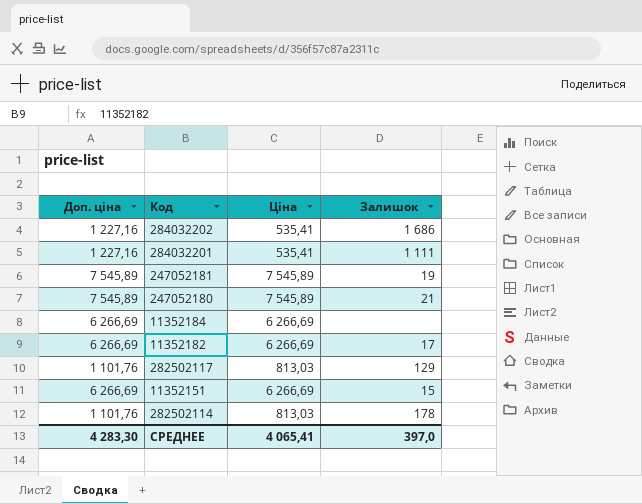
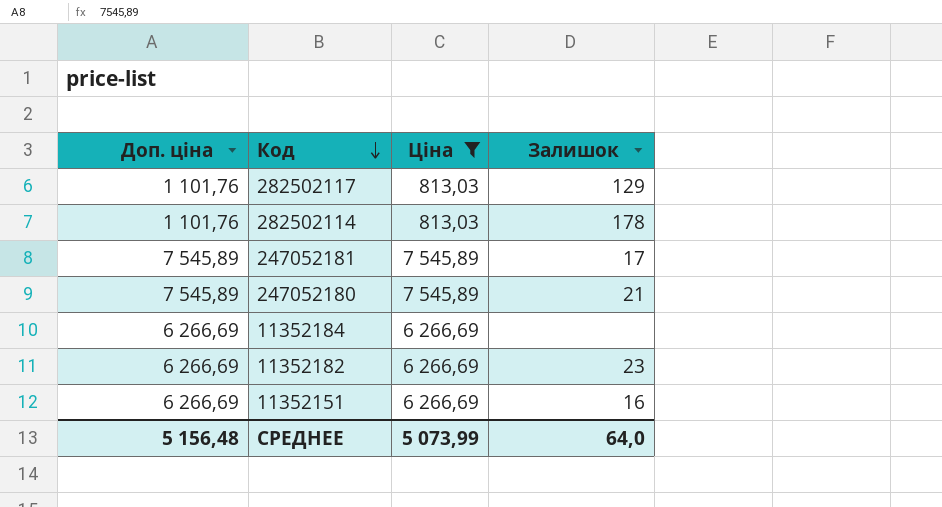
filter: none -> Ціна != 535,41
row order: none -> Код descending
247052181 | Залишок: 19 -> 17
11352182 | Залишок: 17 -> 23
11352151 | Залишок: 15 -> 16
СРЕДНЕЕ | Доп. ціна: 4 283,30 -> 5 156,48
СРЕДНЕЕ | Ціна: 4 065,41 -> 5 073,99
СРЕДНЕЕ | Залишок: 397,0 -> 64,0

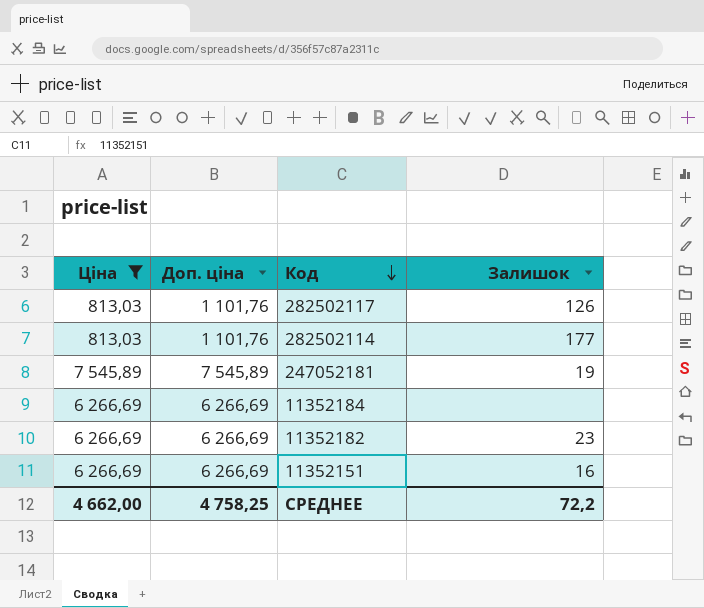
column Ціна | position: 3 -> 1
row 247052180: 7 545,89 | 7 545,89 | 21 -> none
282502117 | Залишок: 129 -> 126
282502114 | Залишок: 178 -> 177
247052181 | Залишок: 17 -> 19
СРЕДНЕЕ | Ціна: 5 073,99 -> 4 662,00
СРЕДНЕЕ | Доп. ціна: 5 156,48 -> 4 758,25
СРЕДНЕЕ | Залишок: 64,0 -> 72,2

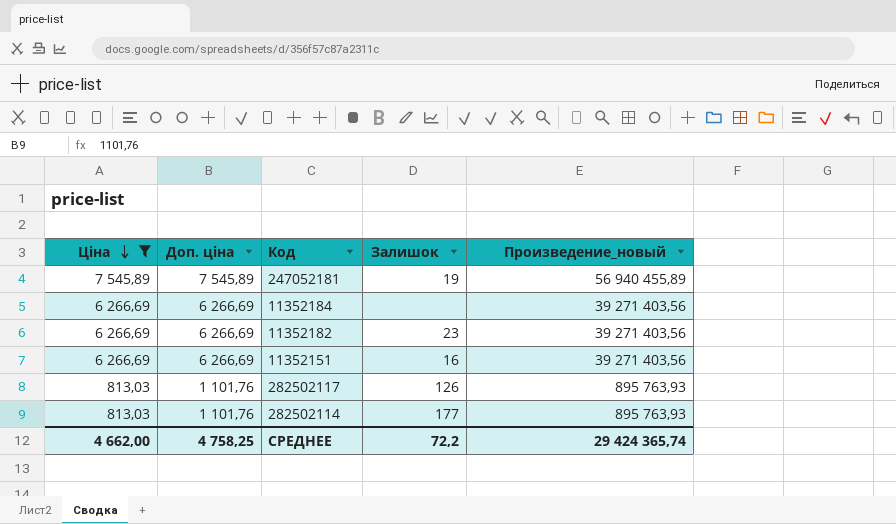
row order: Код descending -> Ціна descending
column Произведение_новый | formula: none -> [Ціна] * [Доп. ціна]

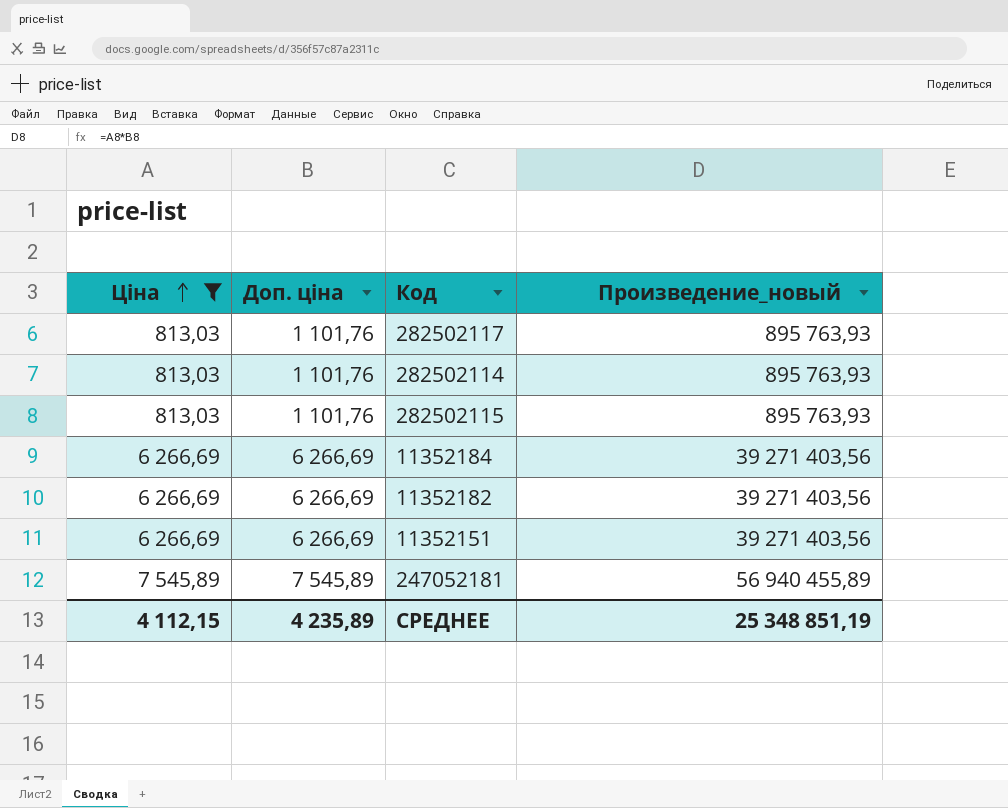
row order: Ціна descending -> Ціна ascending
column Залишок | position: 4 -> none
row 282502115: none -> 813,03 | 1 101,76 | 895 763,93
СРЕДНЕЕ | Ціна: 4 662,00 -> 4 112,15
СРЕДНЕЕ | Доп. ціна: 4 758,25 -> 4 235,89
СРЕДНЕЕ | Произведение_новый: 29 424 365,74 -> 25 348 851,19

